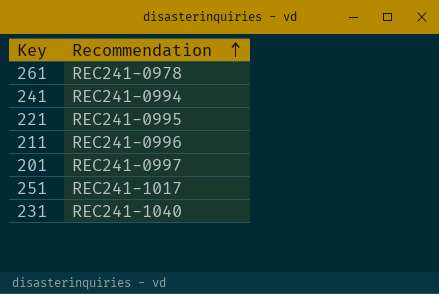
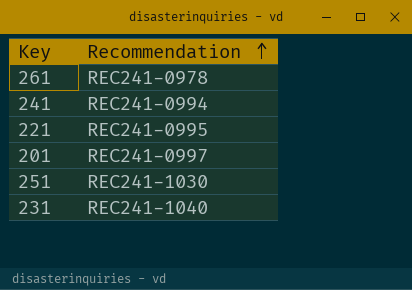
row 211: REC241-0996 -> none
251 | Recommendation: REC241-1017 -> REC241-1030

